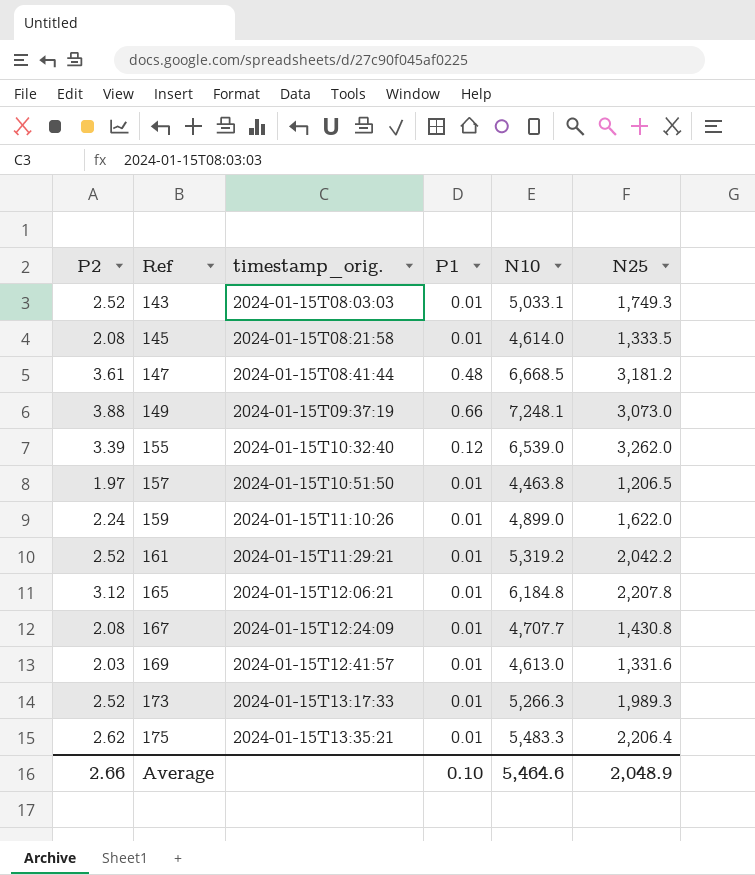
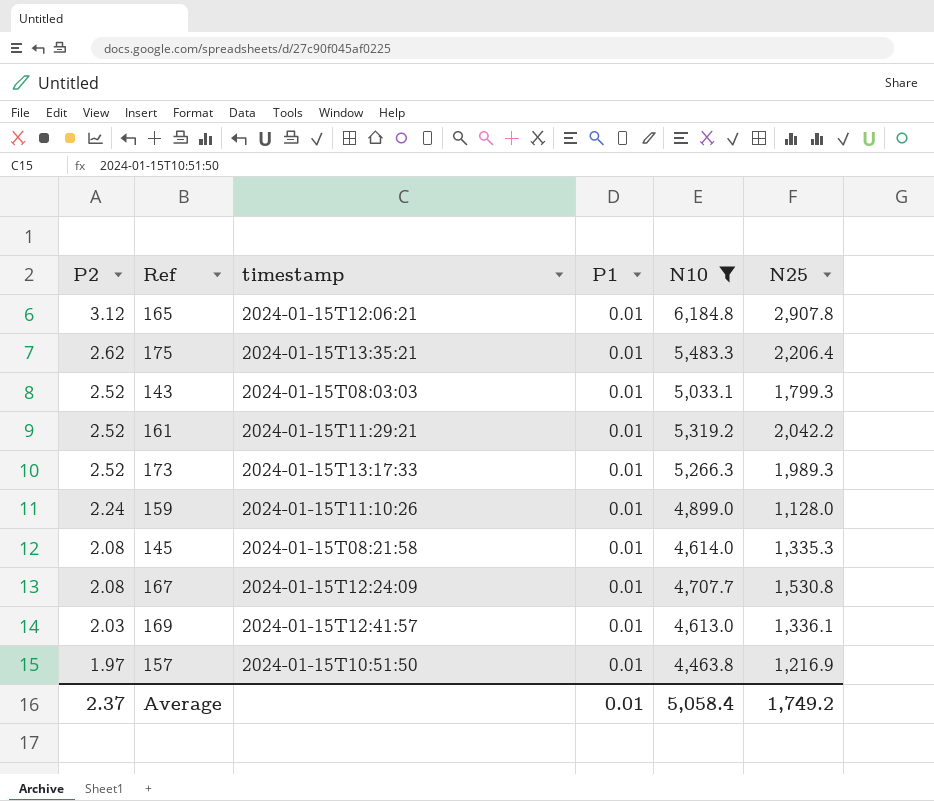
filter: none -> N10 <= 6,184.8
row order: Ref ascending -> P2 descending
column name: timestamp_orig. -> timestamp
165 | N25: 2,207.8 -> 2,907.8
143 | N25: 1,749.3 -> 1,799.3
159 | N25: 1,622.0 -> 1,128.0
145 | N25: 1,333.5 -> 1,335.3
167 | N25: 1,430.8 -> 1,530.8
169 | N25: 1,331.6 -> 1,336.1
157 | N25: 1,206.5 -> 1,216.9
Average | P2: 2.66 -> 2.37
Average | P1: 0.10 -> 0.01
Average | N10: 5,464.6 -> 5,058.4
Average | N25: 2,048.9 -> 1,749.2

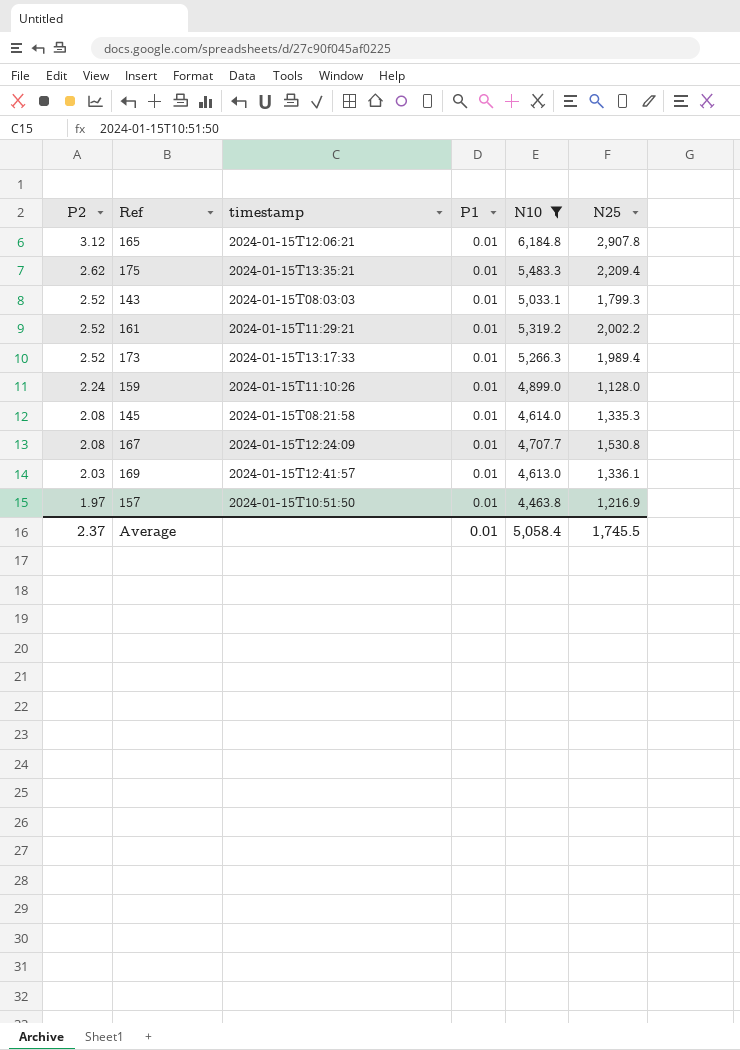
175 | N25: 2,206.4 -> 2,209.4
161 | N25: 2,042.2 -> 2,002.2
173 | N25: 1,989.3 -> 1,989.4
Average | N25: 1,749.2 -> 1,745.5

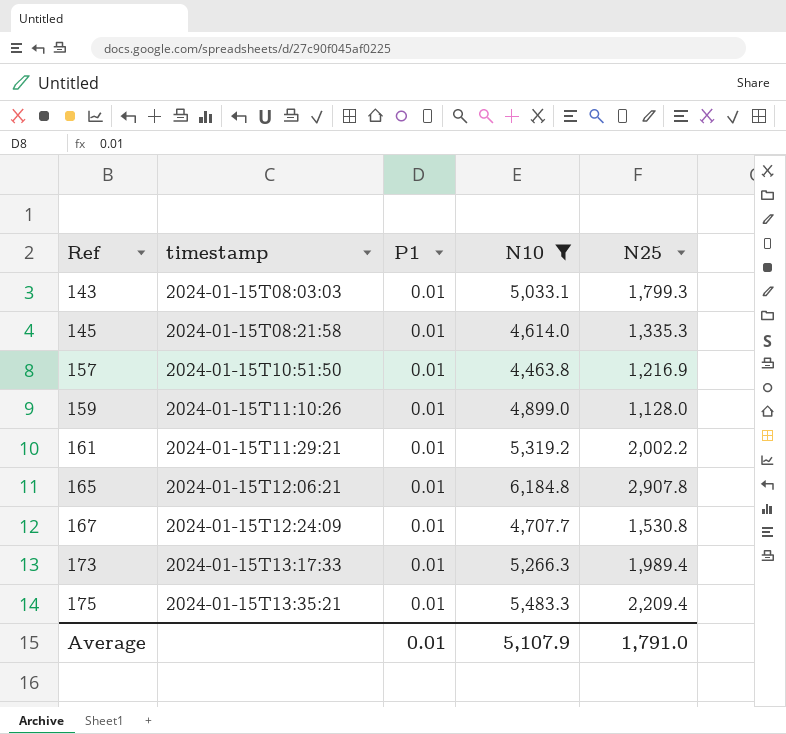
row order: P2 descending -> Ref ascending
column P2 | position: 1 -> none
row 169: 2.03 | 2024-01-15T12:41:57 | 0.01 | 4,613.0 | 1,336.1 -> none
Average | N10: 5,058.4 -> 5,107.9
Average | N25: 1,745.5 -> 1,791.0

